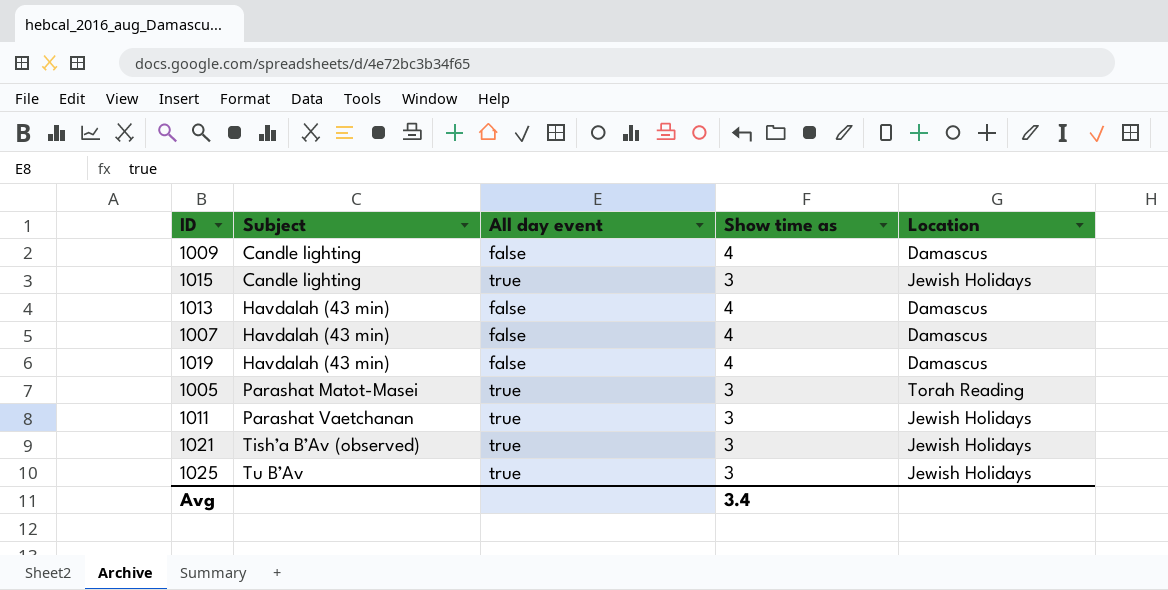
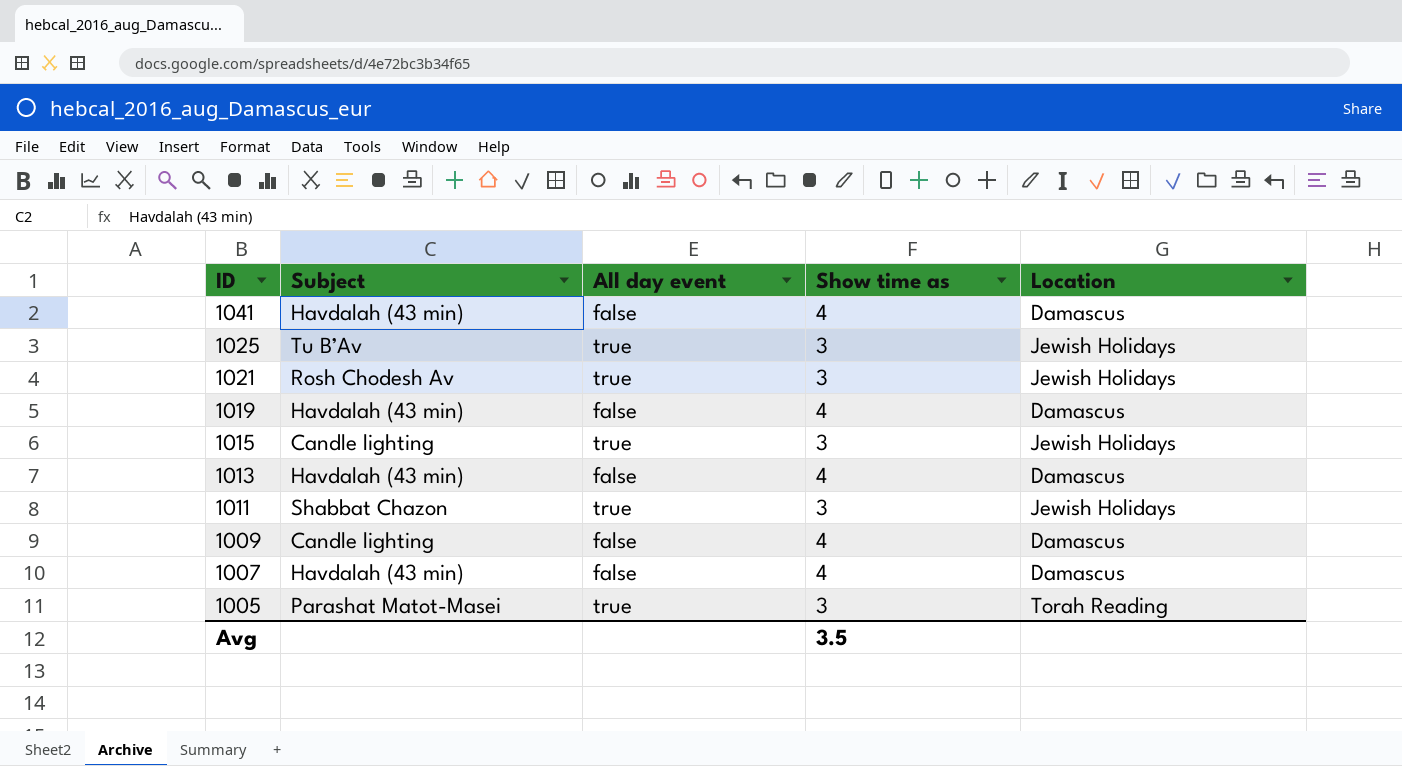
row order: Subject ascending -> ID descending
row 1041: none -> Havdalah (43 min) | false | 4 | Damascus
1021 | Subject: Tish’a B’Av (observed) -> Rosh Chodesh Av
1011 | Subject: Parashat Vaetchanan -> Shabbat Chazon
Avg | Show time as: 3.4 -> 3.5

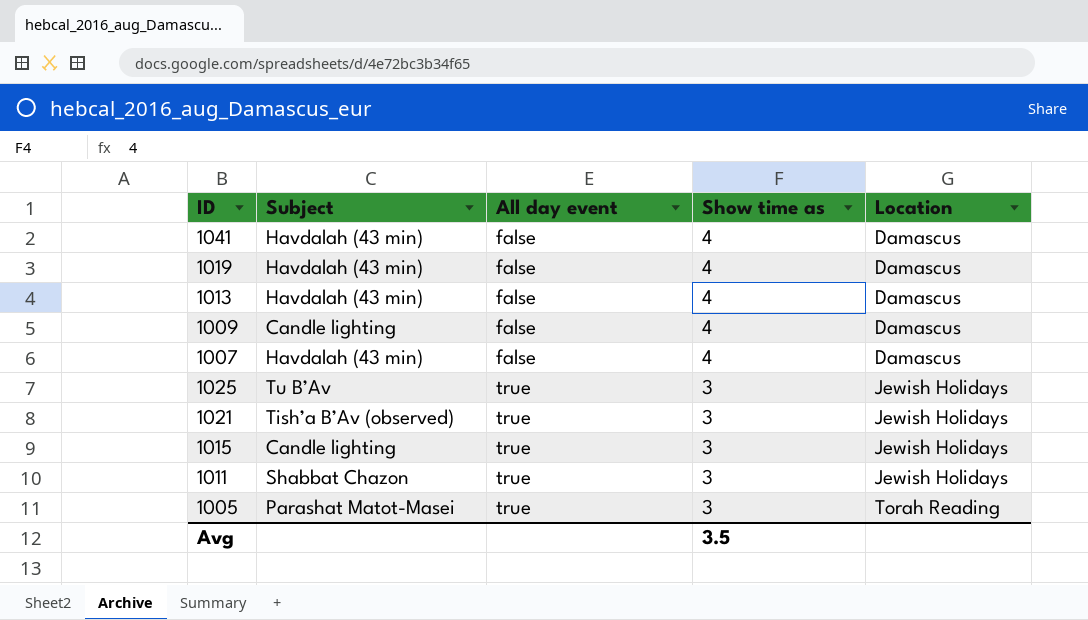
row order: ID descending -> All day event ascending
1021 | Subject: Rosh Chodesh Av -> Tish’a B’Av (observed)

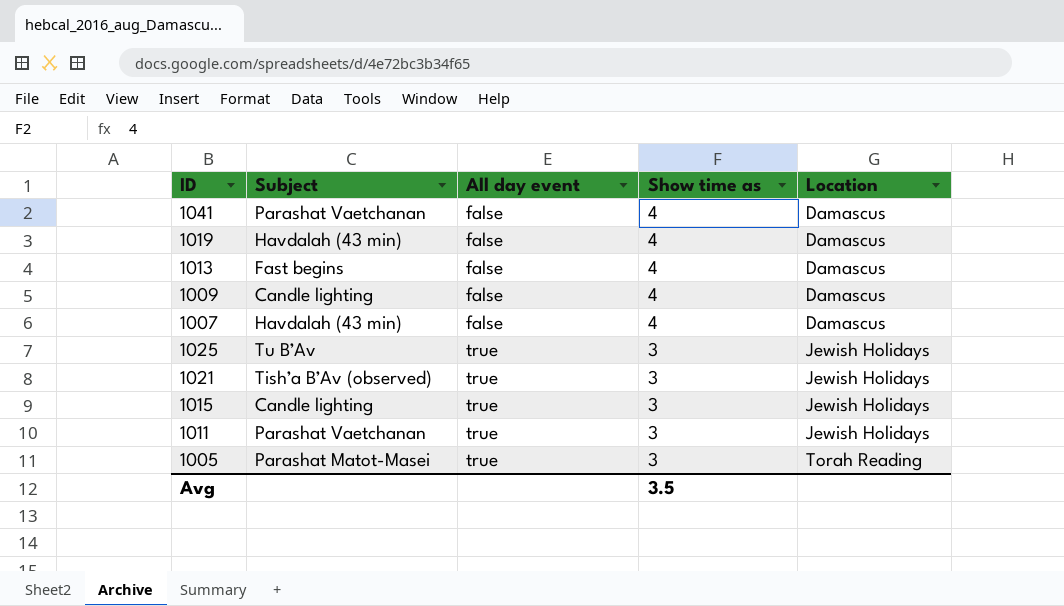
1041 | Subject: Havdalah (43 min) -> Parashat Vaetchanan
1013 | Subject: Havdalah (43 min) -> Fast begins
1011 | Subject: Shabbat Chazon -> Parashat Vaetchanan

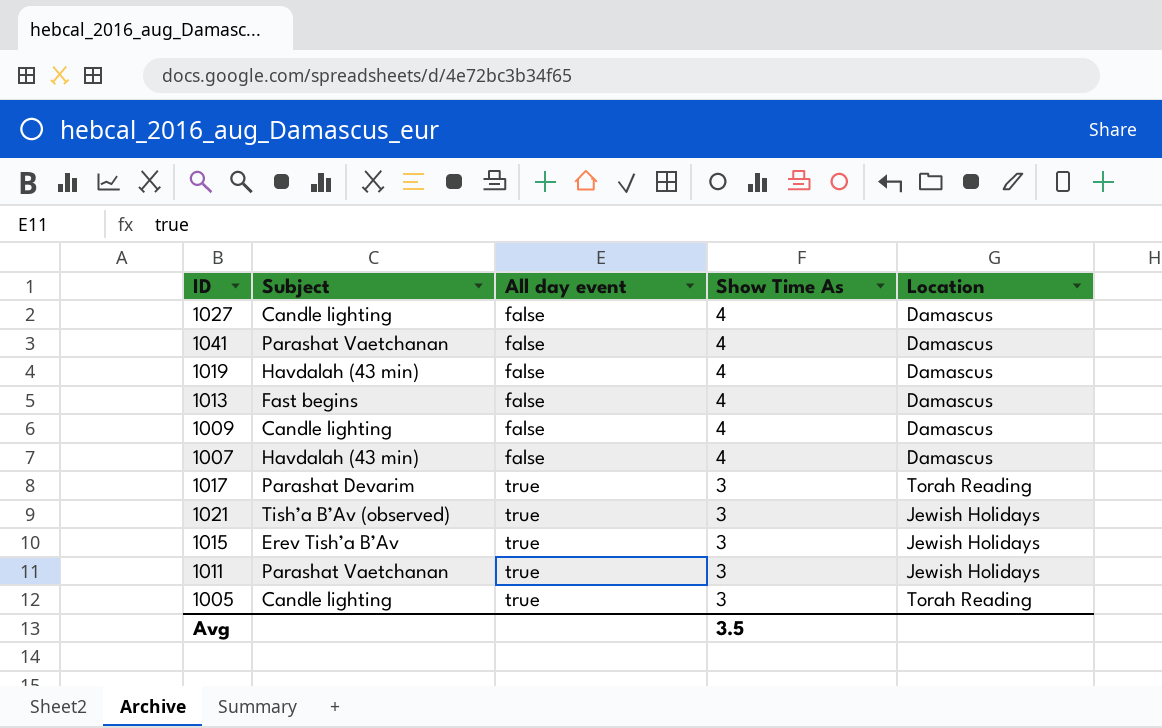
column name: Show time as -> Show Time As
row 1025: Tu B’Av | true | 3 | Jewish Holidays -> none
row 1027: none -> Candle lighting | false | 4 | Damascus
row 1017: none -> Parashat Devarim | true | 3 | Torah Reading
1015 | Subject: Candle lighting -> Erev Tish’a B’Av
1005 | Subject: Parashat Matot-Masei -> Candle lighting

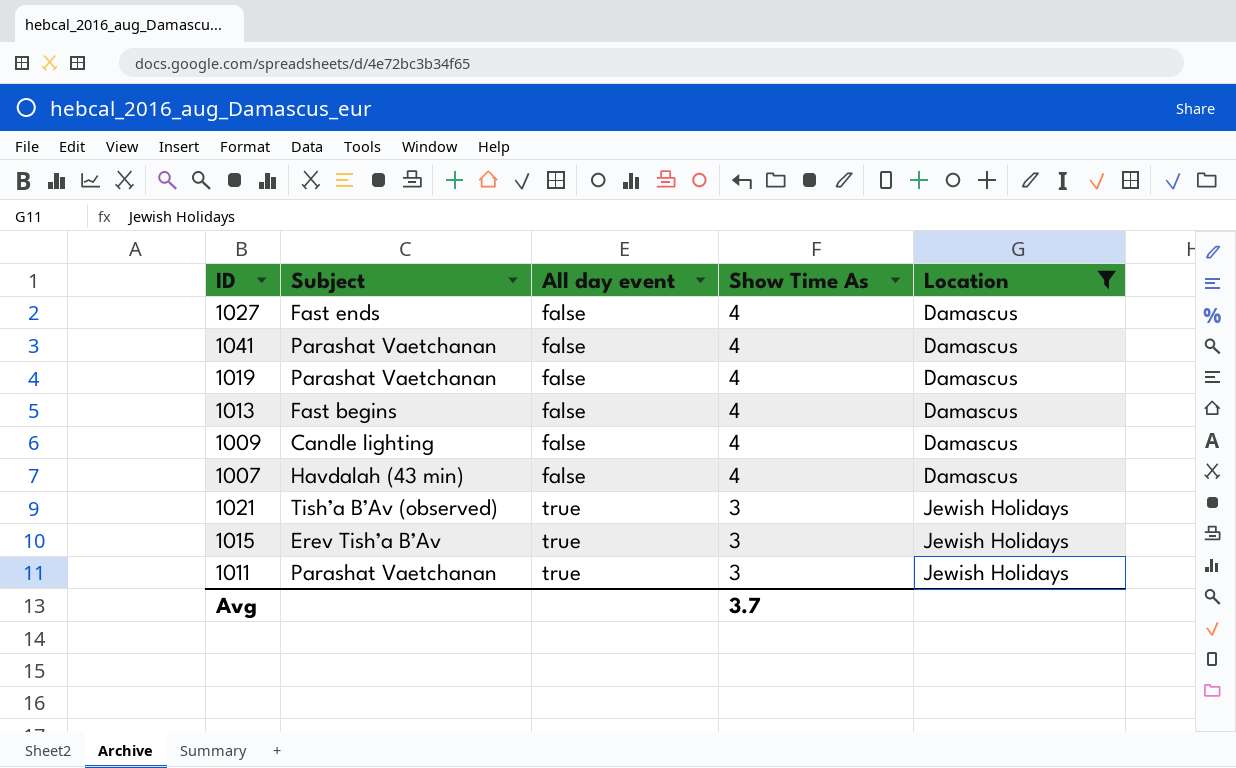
filter: none -> Location != Torah Reading
1027 | Subject: Candle lighting -> Fast ends
1019 | Subject: Havdalah (43 min) -> Parashat Vaetchanan
Avg | Show Time As: 3.5 -> 3.7

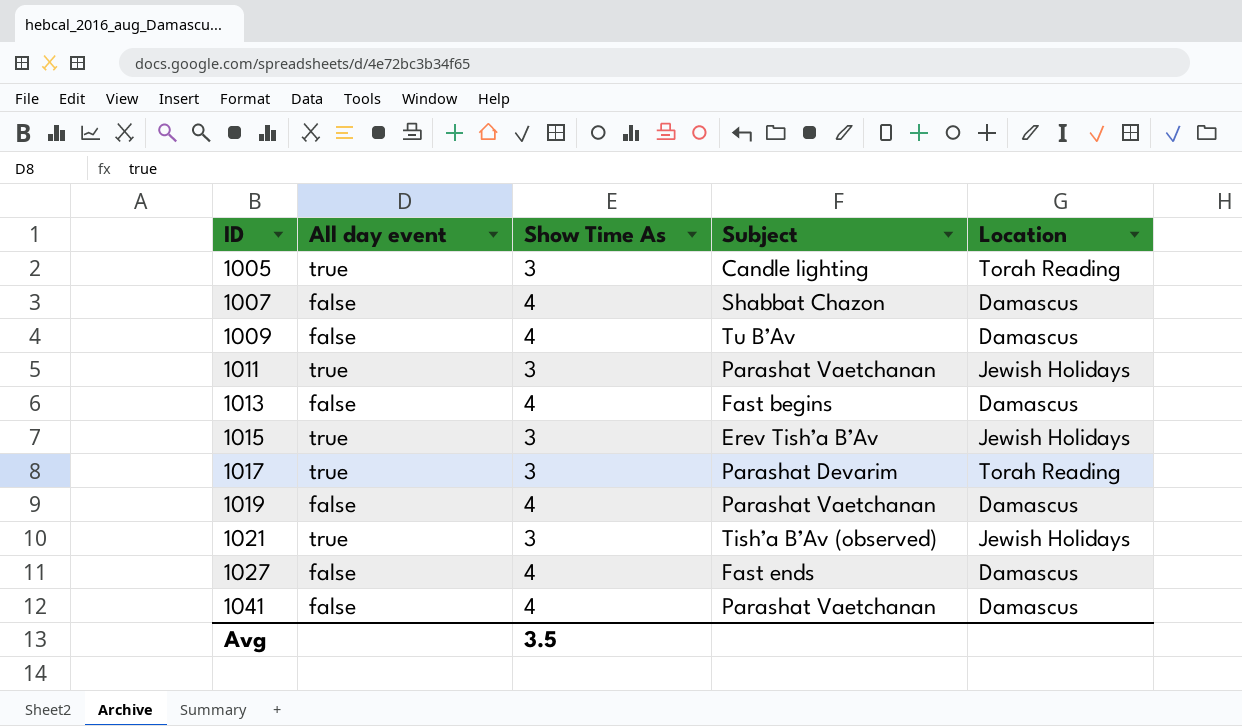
filter: Location != Torah Reading -> none
row order: All day event ascending -> ID ascending
column Subject | position: 2 -> 4
1007 | Subject: Havdalah (43 min) -> Shabbat Chazon
1009 | Subject: Candle lighting -> Tu B’Av
Avg | Show Time As: 3.7 -> 3.5

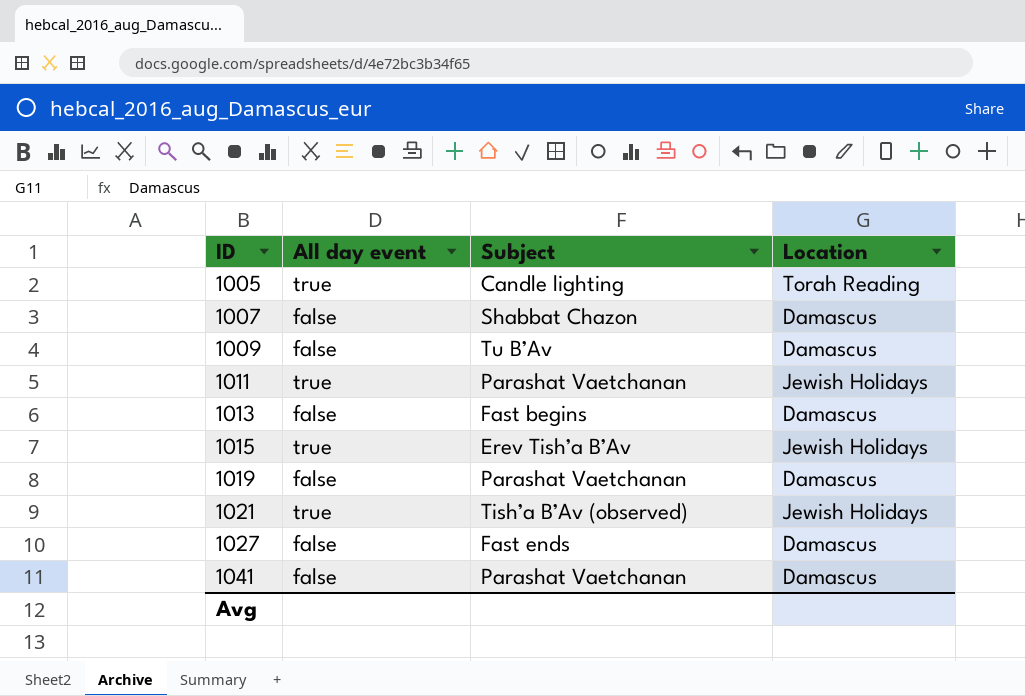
column Show Time As | position: 3 -> none
row 1017: true | 3 | Parashat Devarim | Torah Reading -> none

